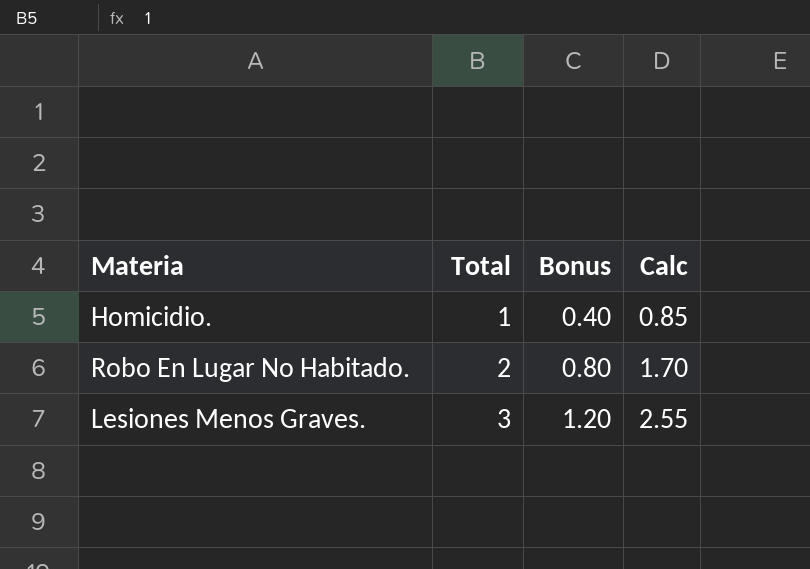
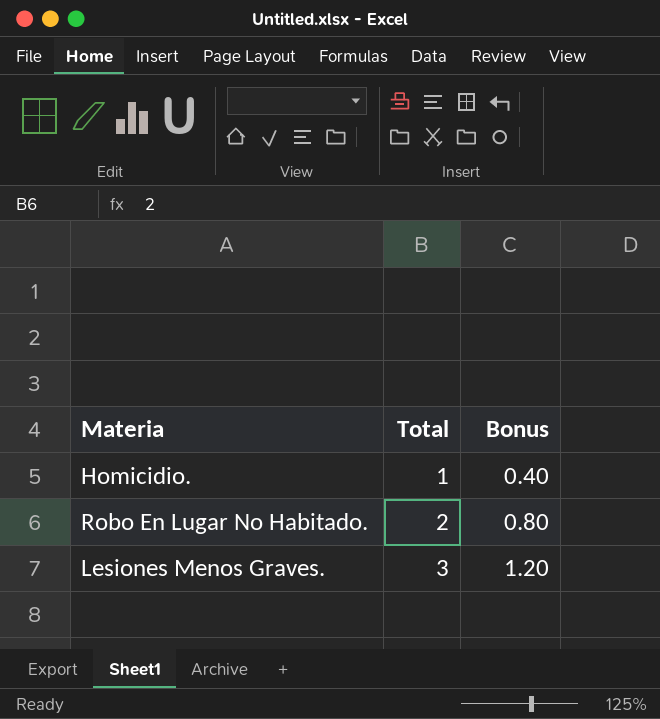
column Calc | formula: [Total] * 0.85 -> none

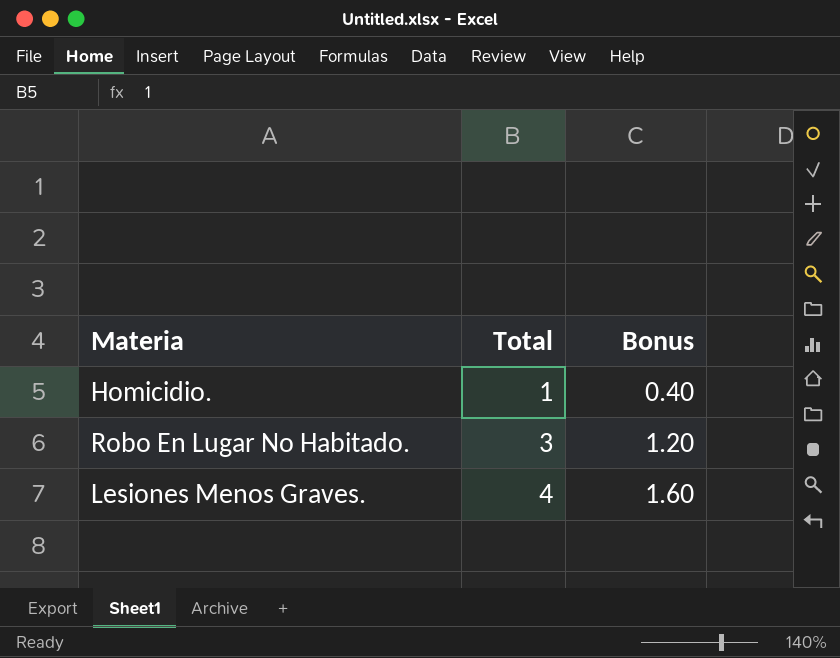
Robo En Lugar No Habitado. | Total: 2 -> 3
Robo En Lugar No Habitado. | Bonus: 0.80 -> 1.20
Lesiones Menos Graves. | Total: 3 -> 4
Lesiones Menos Graves. | Bonus: 1.20 -> 1.60

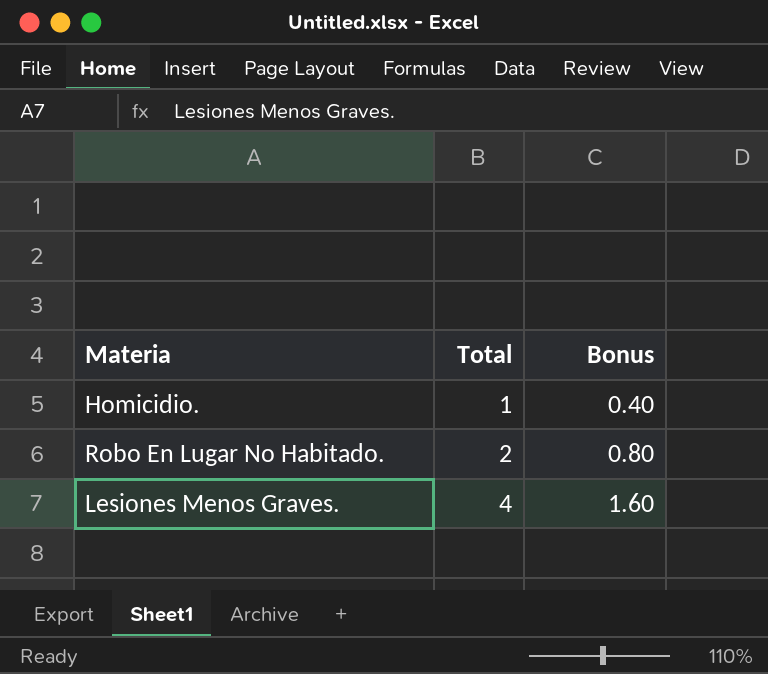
Robo En Lugar No Habitado. | Total: 3 -> 2
Robo En Lugar No Habitado. | Bonus: 1.20 -> 0.80

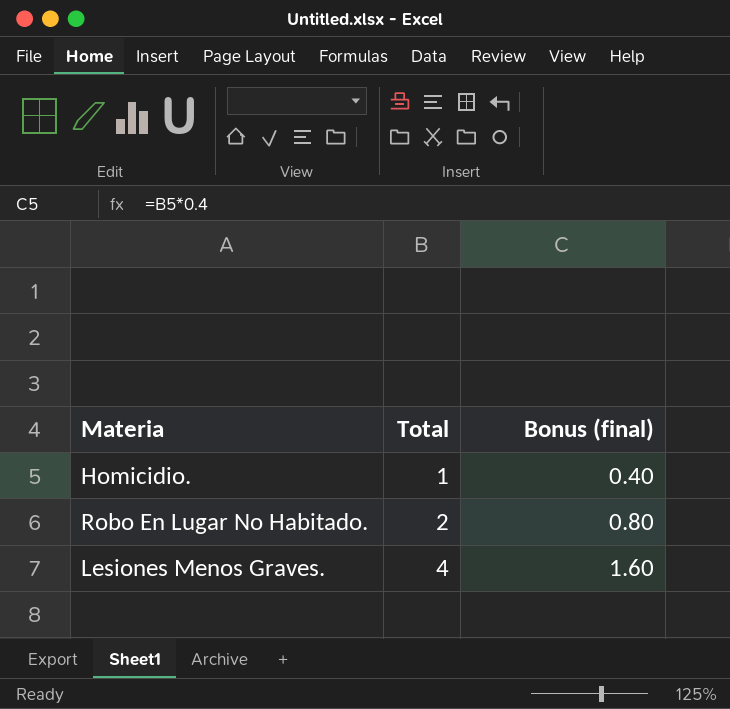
column name: Bonus -> Bonus (final)

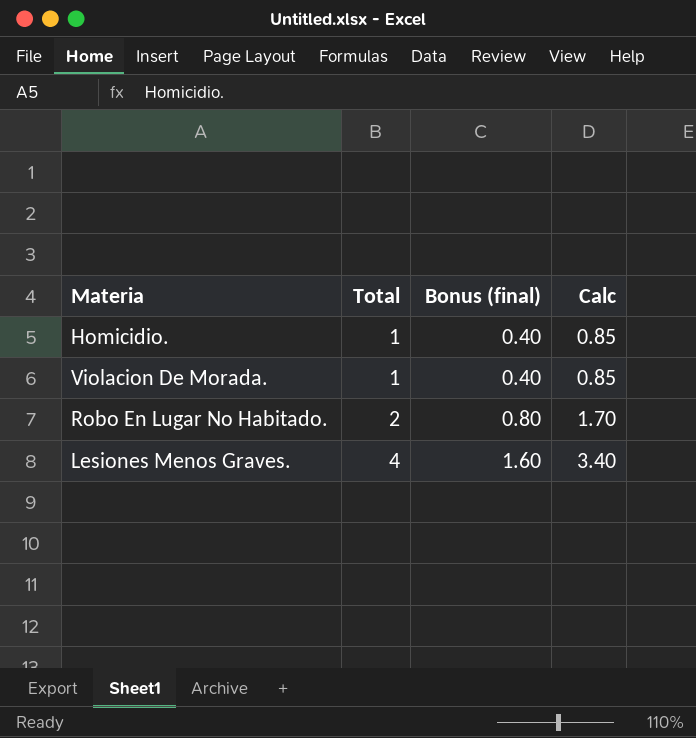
column Calc | formula: none -> [Total] * 0.85
row Violacion De Morada.: none -> 1 | 0.40 | 0.85

